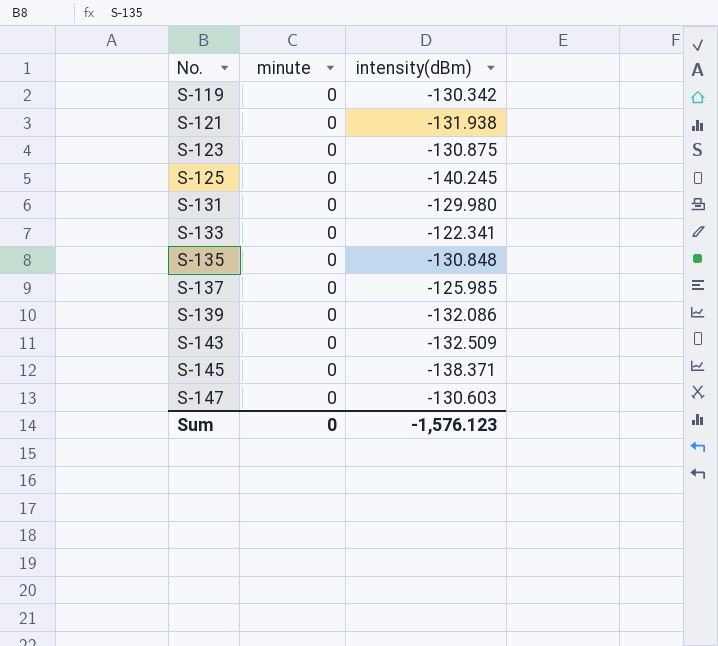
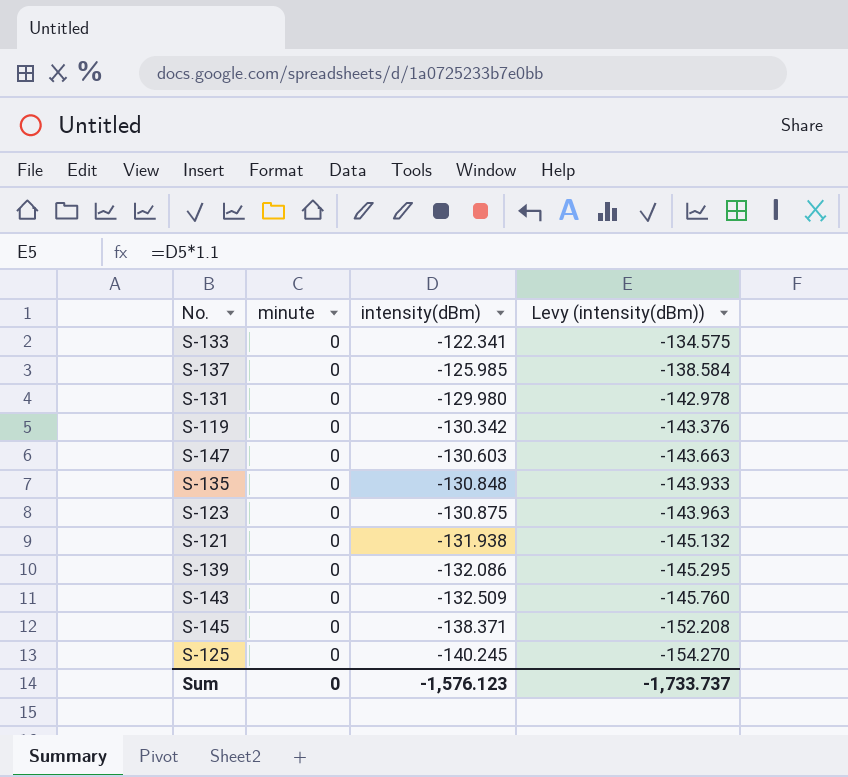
row order: No. ascending -> intensity(dBm) descending
column Levy (intensity(dBm)) | formula: none -> [intensity(dBm)] * 1.1

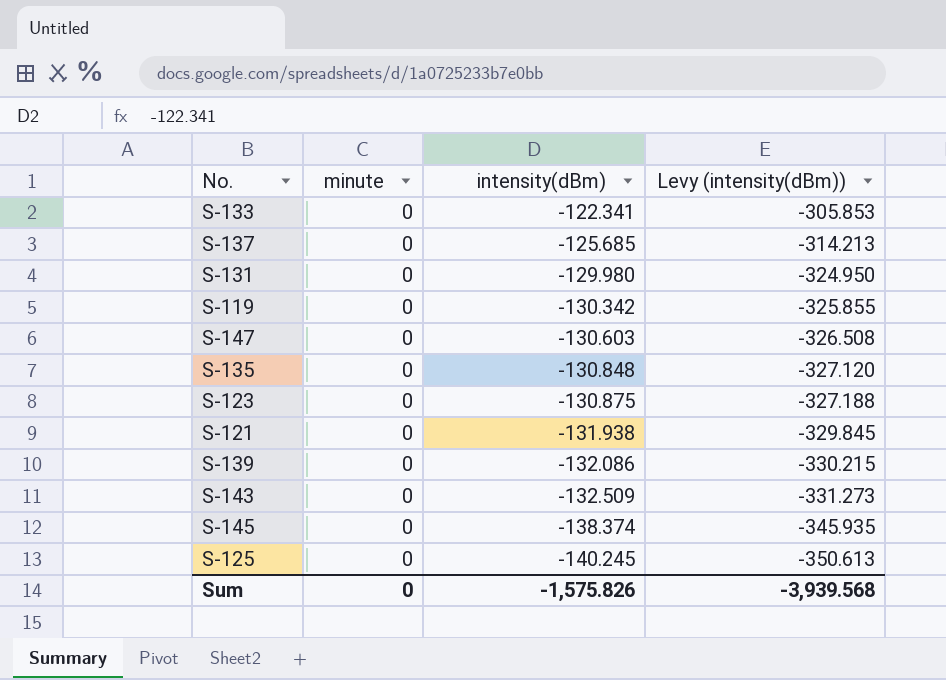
column Levy (intensity(dBm)) | formula: [intensity(dBm)] * 1.1 -> [intensity(dBm)] * 2.5
S-137 | intensity(dBm): -125.985 -> -125.685
S-145 | intensity(dBm): -138.371 -> -138.374
Sum | intensity(dBm): -1,576.123 -> -1,575.826
Sum | Levy (intensity(dBm)): -1,733.737 -> -3,939.568

